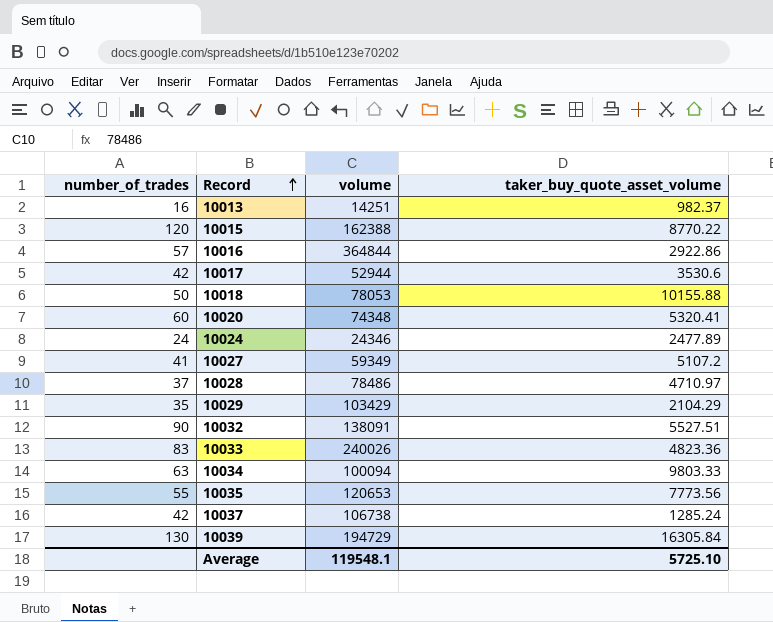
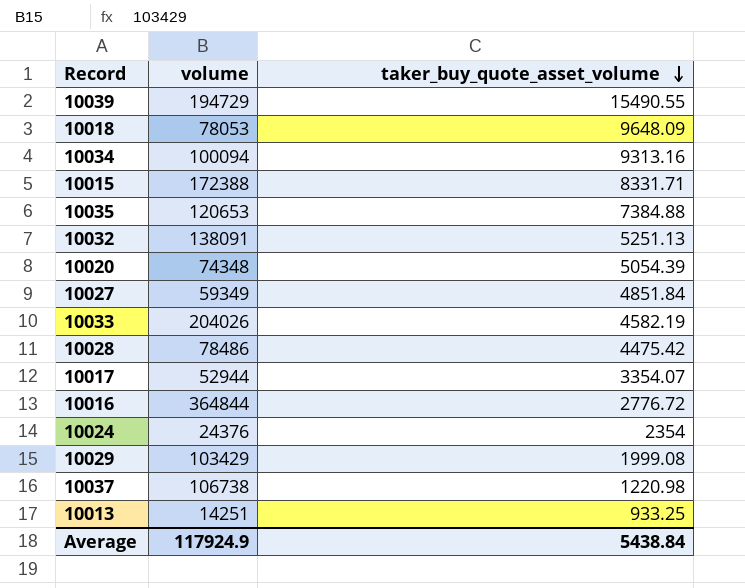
row order: Record ascending -> taker_buy_quote_asset_volume descending
column number_of_trades | position: 1 -> none
10039 | taker_buy_quote_asset_volume: 16305.84 -> 15490.55
10018 | taker_buy_quote_asset_volume: 10155.88 -> 9648.09
10034 | taker_buy_quote_asset_volume: 9803.33 -> 9313.16
10015 | volume: 162388 -> 172388
10015 | taker_buy_quote_asset_volume: 8770.22 -> 8331.71
10035 | taker_buy_quote_asset_volume: 7773.56 -> 7384.88
10032 | taker_buy_quote_asset_volume: 5527.51 -> 5251.13
10020 | taker_buy_quote_asset_volume: 5320.41 -> 5054.39
10027 | taker_buy_quote_asset_volume: 5107.2 -> 4851.84
10033 | volume: 240026 -> 204026
10033 | taker_buy_quote_asset_volume: 4823.36 -> 4582.19
10028 | taker_buy_quote_asset_volume: 4710.97 -> 4475.42
10017 | taker_buy_quote_asset_volume: 3530.6 -> 3354.07
10016 | taker_buy_quote_asset_volume: 2922.86 -> 2776.72
10024 | volume: 24346 -> 24376
10024 | taker_buy_quote_asset_volume: 2477.89 -> 2354
10029 | taker_buy_quote_asset_volume: 2104.29 -> 1999.08
10037 | taker_buy_quote_asset_volume: 1285.24 -> 1220.98
10013 | taker_buy_quote_asset_volume: 982.37 -> 933.25
Average | volume: 119548.1 -> 117924.9
Average | taker_buy_quote_asset_volume: 5725.10 -> 5438.84

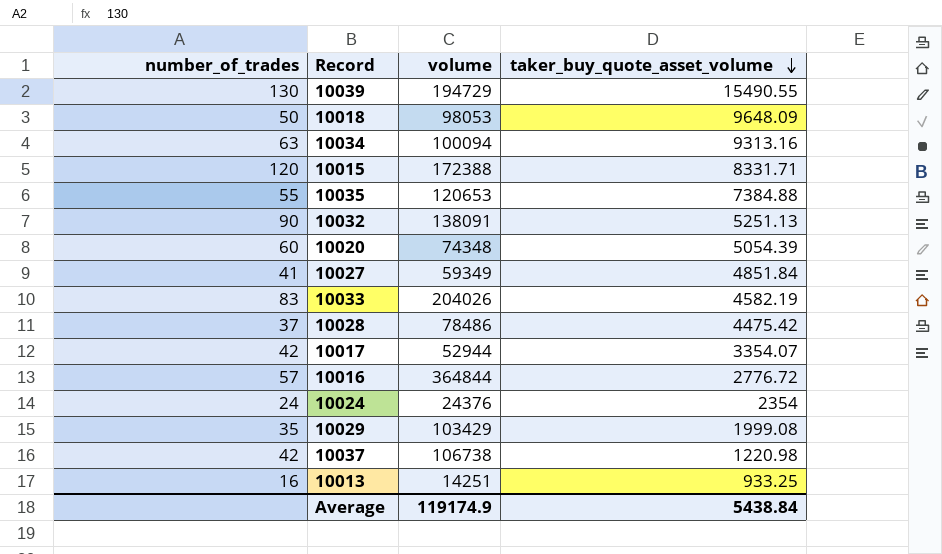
column number_of_trades | position: none -> 1
10018 | volume: 78053 -> 98053
Average | volume: 117924.9 -> 119174.9

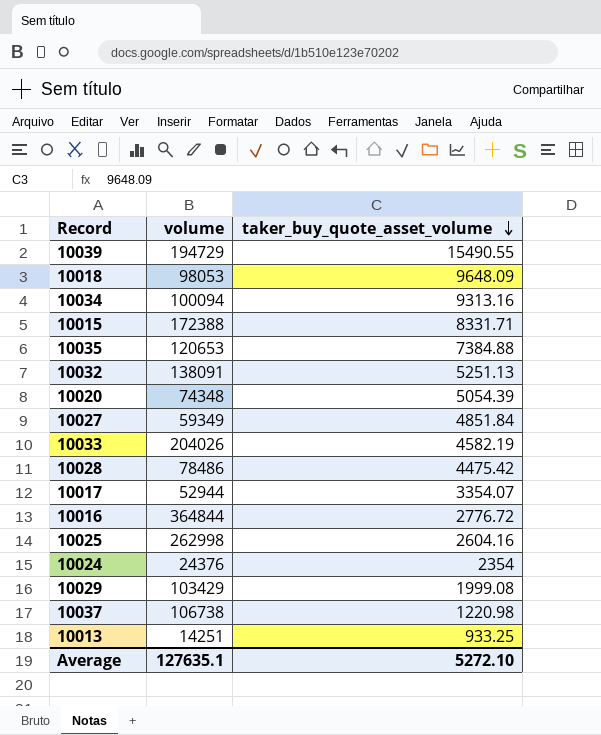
column number_of_trades | position: 1 -> none
row 10025: none -> 262998 | 2604.16
Average | volume: 119174.9 -> 127635.1
Average | taker_buy_quote_asset_volume: 5438.84 -> 5272.10

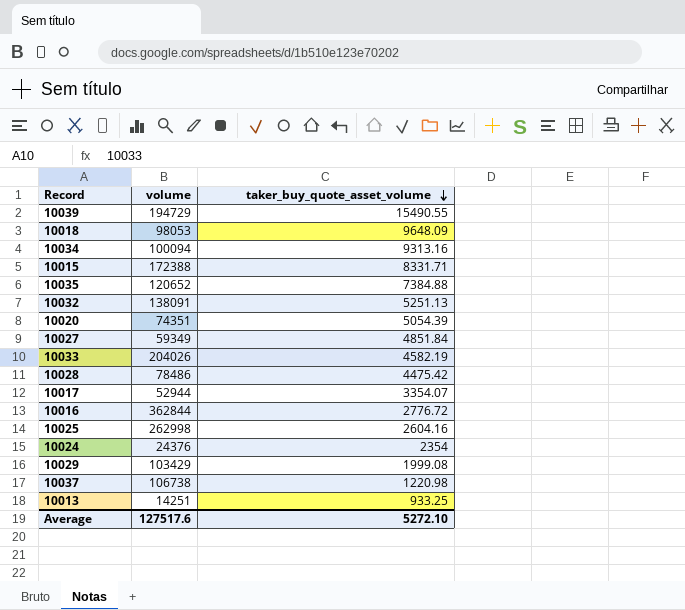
10035 | volume: 120653 -> 120652
10020 | volume: 74348 -> 74351
10016 | volume: 364844 -> 362844
Average | volume: 127635.1 -> 127517.6

